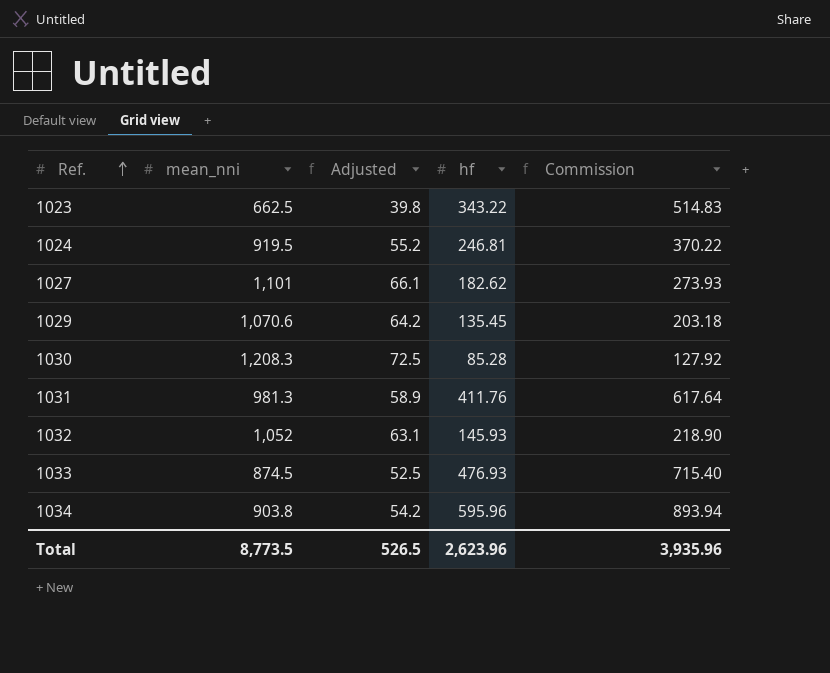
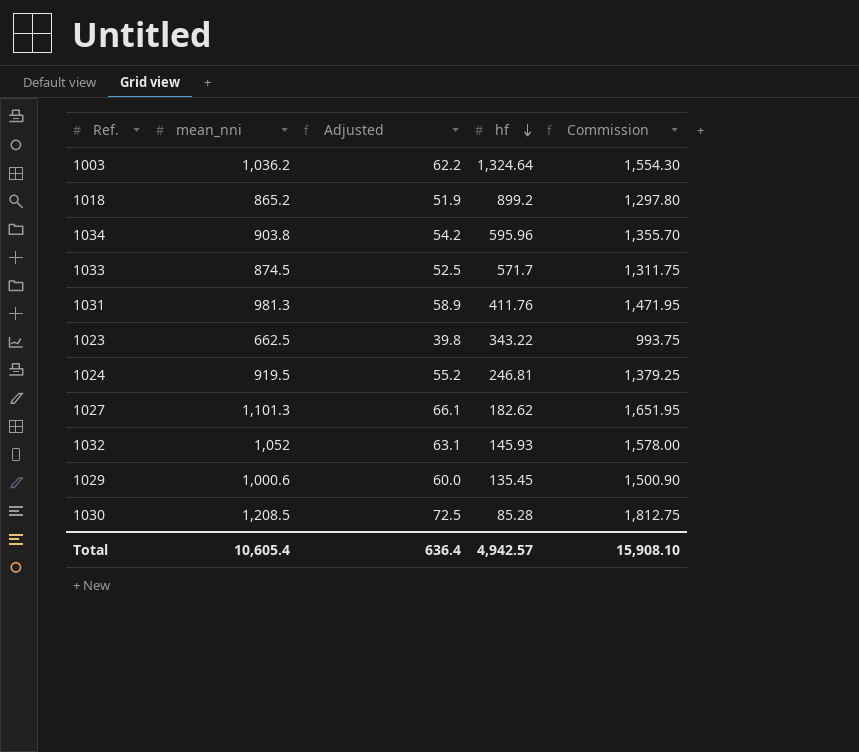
row order: Ref. ascending -> hf descending
column Commission | formula: [hf] * 1.5 -> [mean_nni] * 1.5
row 1003: none -> 1,036.2 | 62.2 | 1,324.64 | 1,554.30
row 1018: none -> 865.2 | 51.9 | 899.2 | 1,297.80
1033 | hf: 476.93 -> 571.7
1027 | mean_nni: 1,101 -> 1,101.3
1029 | mean_nni: 1,070.6 -> 1,000.6
1029 | Adjusted: 64.2 -> 60.0
1030 | mean_nni: 1,208.3 -> 1,208.5
Total | mean_nni: 8,773.5 -> 10,605.4
Total | Adjusted: 526.5 -> 636.4
Total | hf: 2,623.96 -> 4,942.57
Total | Commission: 3,935.96 -> 15,908.10

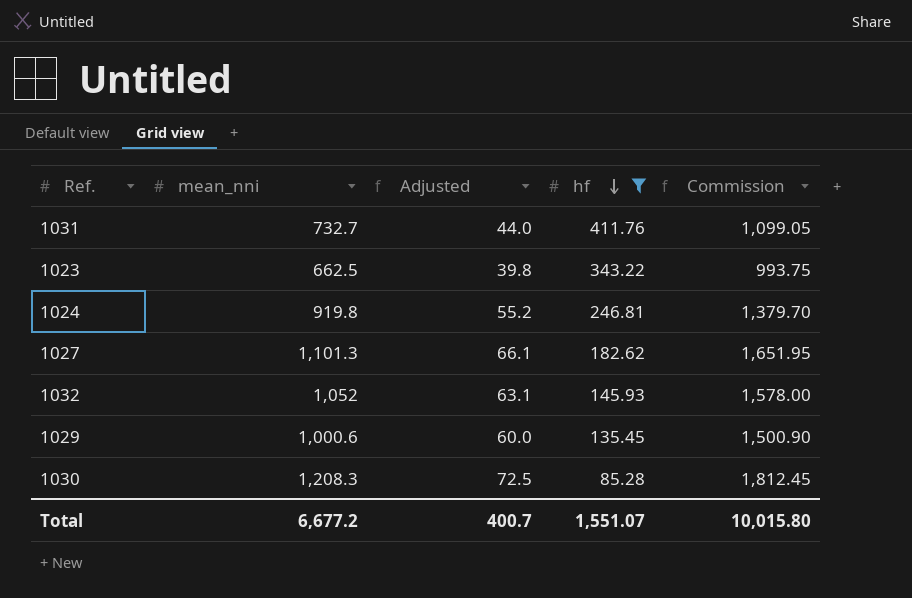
filter: none -> hf <= 411.76
1031 | mean_nni: 981.3 -> 732.7
1031 | Adjusted: 58.9 -> 44.0
1031 | Commission: 1,471.95 -> 1,099.05
1024 | mean_nni: 919.5 -> 919.8
1024 | Commission: 1,379.25 -> 1,379.70
1030 | mean_nni: 1,208.5 -> 1,208.3
1030 | Commission: 1,812.75 -> 1,812.45
Total | mean_nni: 10,605.4 -> 6,677.2
Total | Adjusted: 636.4 -> 400.7
Total | hf: 4,942.57 -> 1,551.07
Total | Commission: 15,908.10 -> 10,015.80

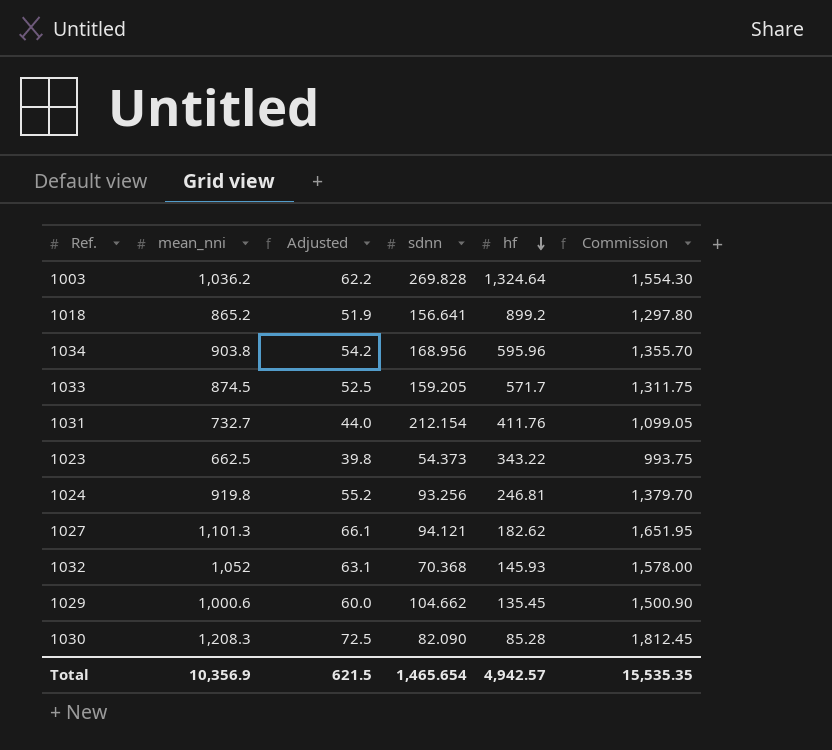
filter: hf <= 411.76 -> none
column sdnn | position: none -> 4
Total | mean_nni: 6,677.2 -> 10,356.9
Total | Adjusted: 400.7 -> 621.5
Total | hf: 1,551.07 -> 4,942.57
Total | Commission: 10,015.80 -> 15,535.35

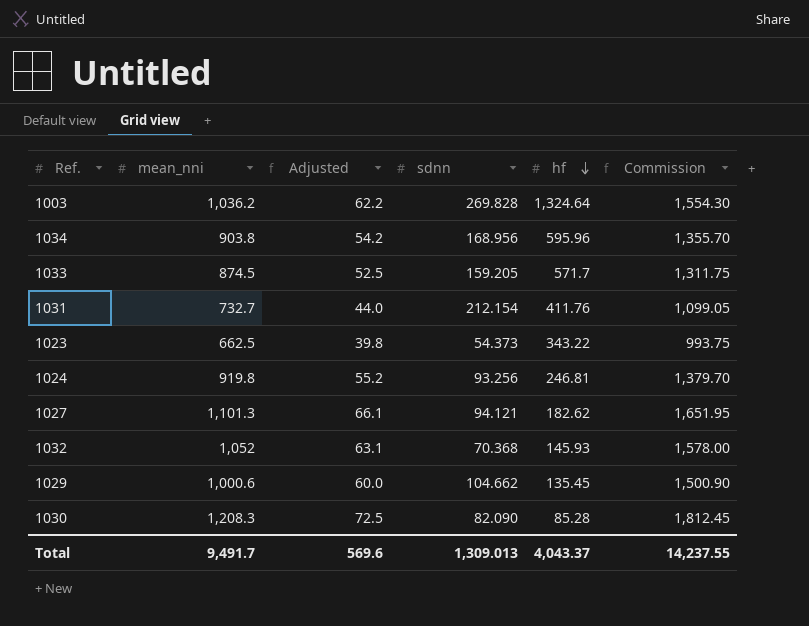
row 1018: 865.2 | 51.9 | 156.641 | 899.2 | 1,297.80 -> none
Total | mean_nni: 10,356.9 -> 9,491.7
Total | Adjusted: 621.5 -> 569.6
Total | sdnn: 1,465.654 -> 1,309.013
Total | hf: 4,942.57 -> 4,043.37
Total | Commission: 15,535.35 -> 14,237.55

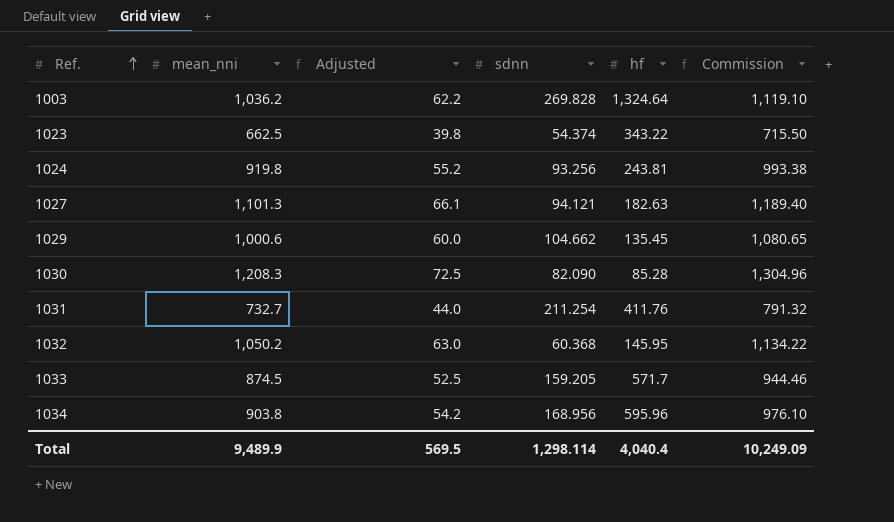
row order: hf descending -> Ref. ascending
column Commission | formula: [mean_nni] * 1.5 -> [mean_nni] * 1.08
1023 | sdnn: 54.373 -> 54.374
1024 | hf: 246.81 -> 243.81
1027 | hf: 182.62 -> 182.63
1031 | sdnn: 212.154 -> 211.254
1032 | mean_nni: 1,052 -> 1,050.2
1032 | Adjusted: 63.1 -> 63.0
1032 | sdnn: 70.368 -> 60.368
1032 | hf: 145.93 -> 145.95
Total | mean_nni: 9,491.7 -> 9,489.9
Total | Adjusted: 569.6 -> 569.5
Total | sdnn: 1,309.013 -> 1,298.114
Total | hf: 4,043.37 -> 4,040.4
Total | Commission: 14,237.55 -> 10,249.09

